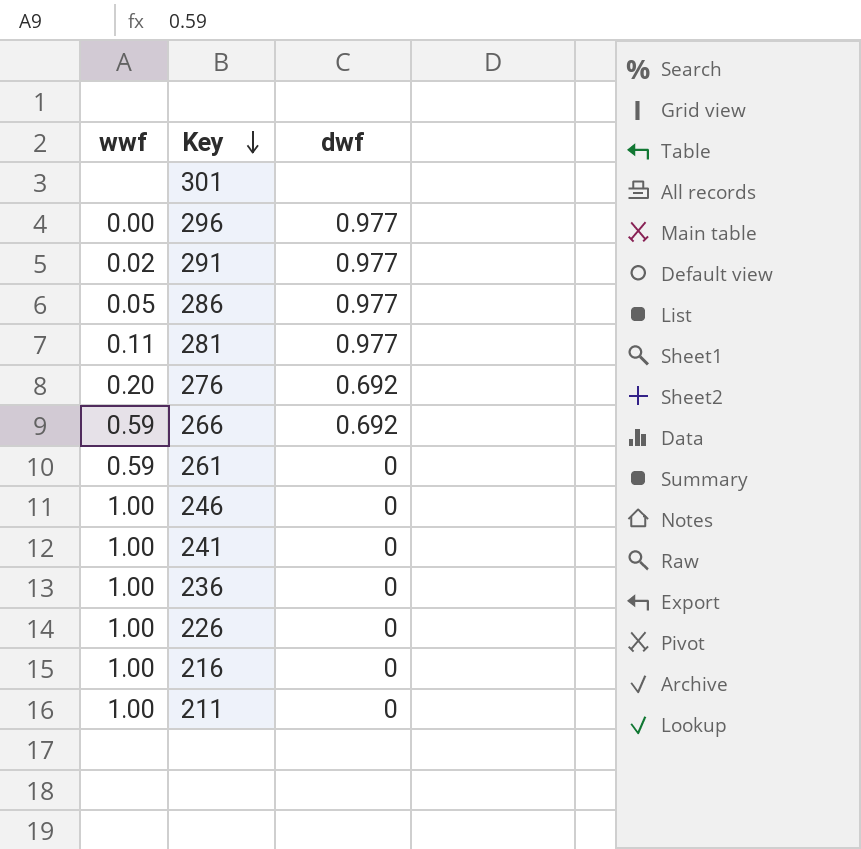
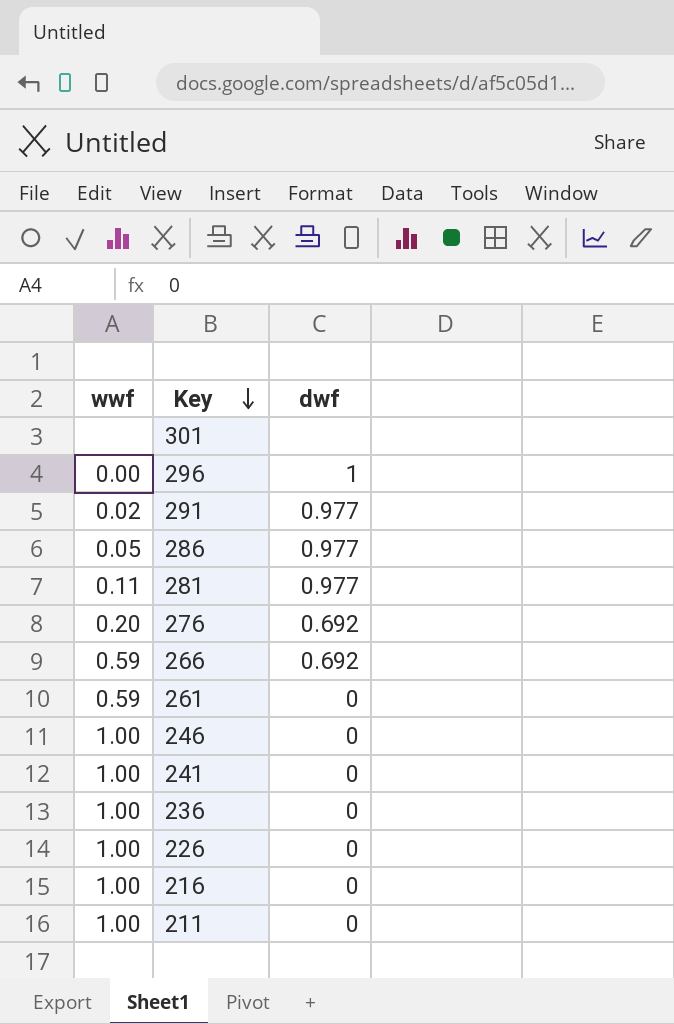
296 | dwf: 0.977 -> 1

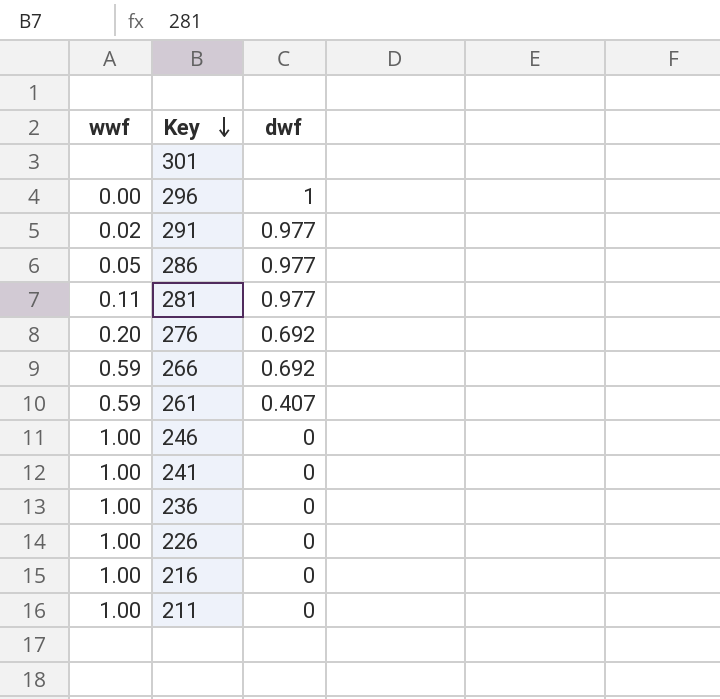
261 | dwf: 0 -> 0.407

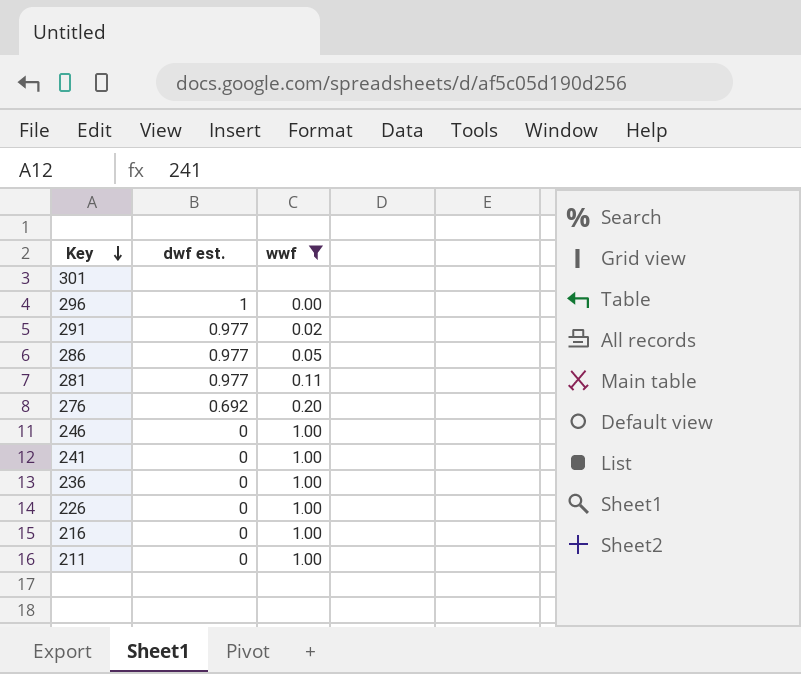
filter: none -> wwf != 0.59
column name: dwf -> dwf est.
column wwf | position: 1 -> 3

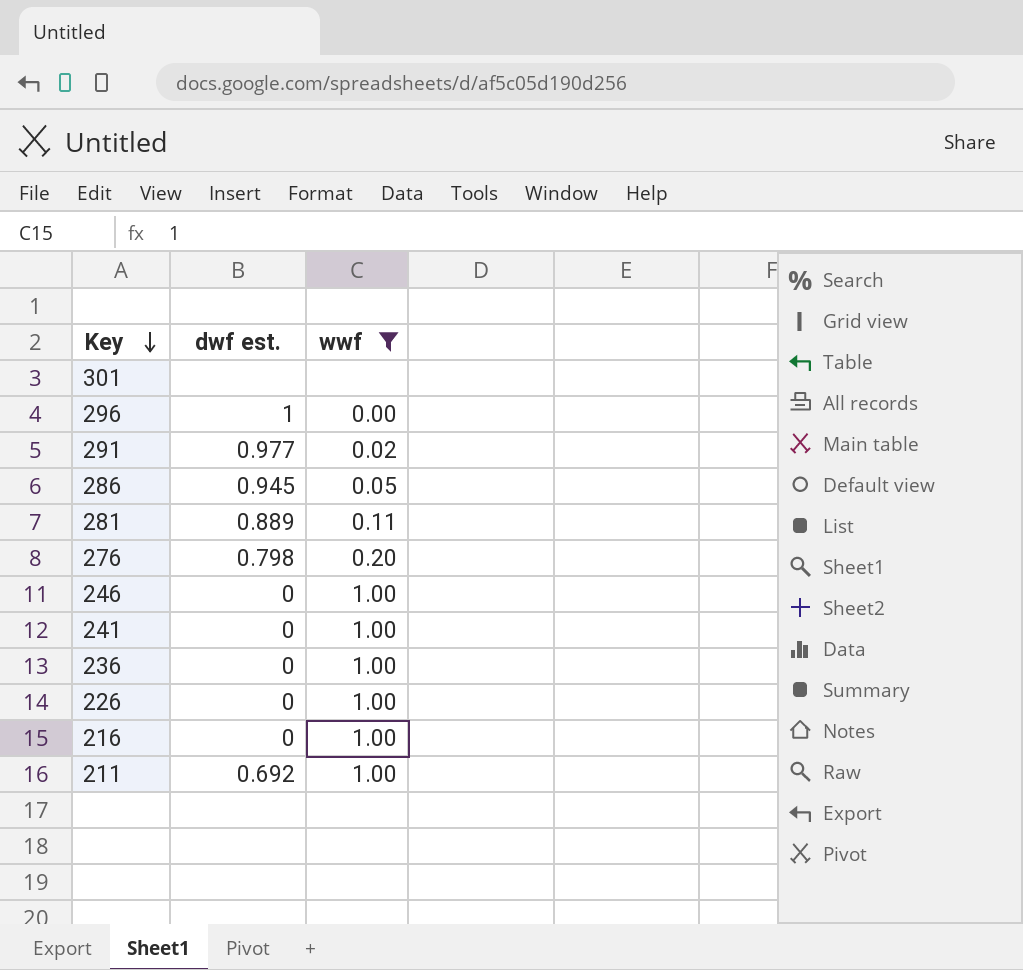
286 | dwf est.: 0.977 -> 0.945
281 | dwf est.: 0.977 -> 0.889
276 | dwf est.: 0.692 -> 0.798
211 | dwf est.: 0 -> 0.692

